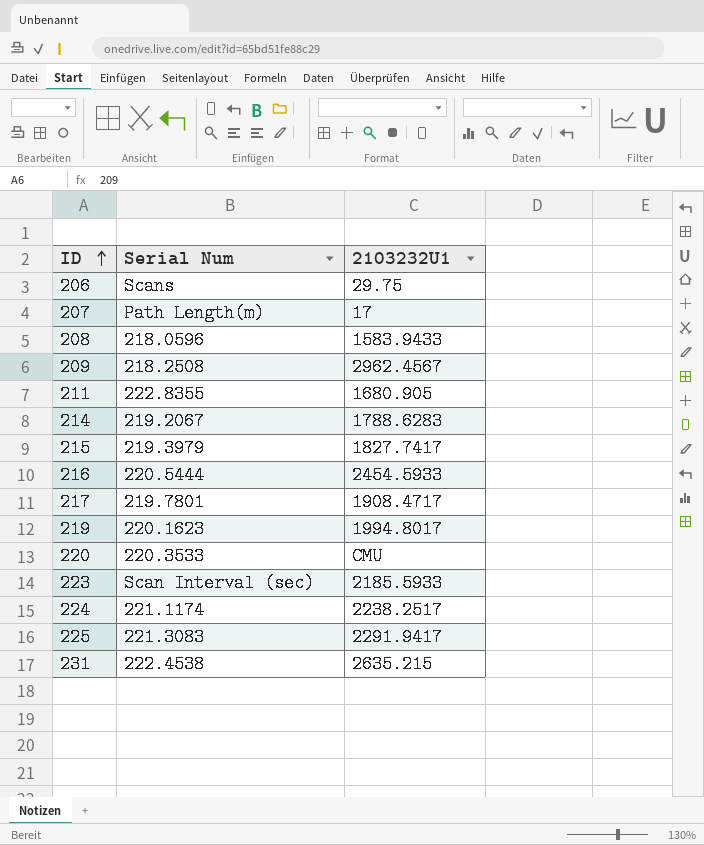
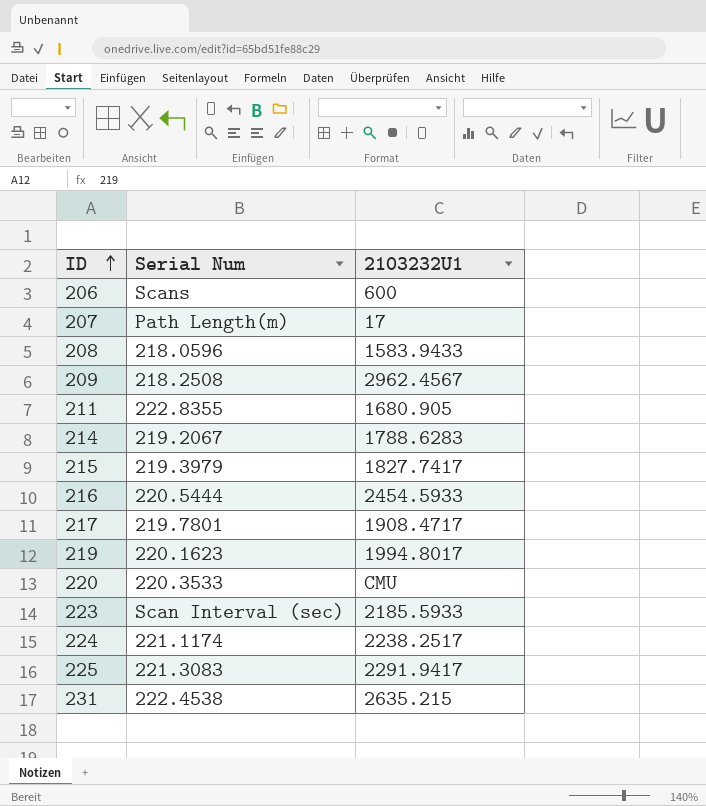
206 | 2103232U1: 29.75 -> 600

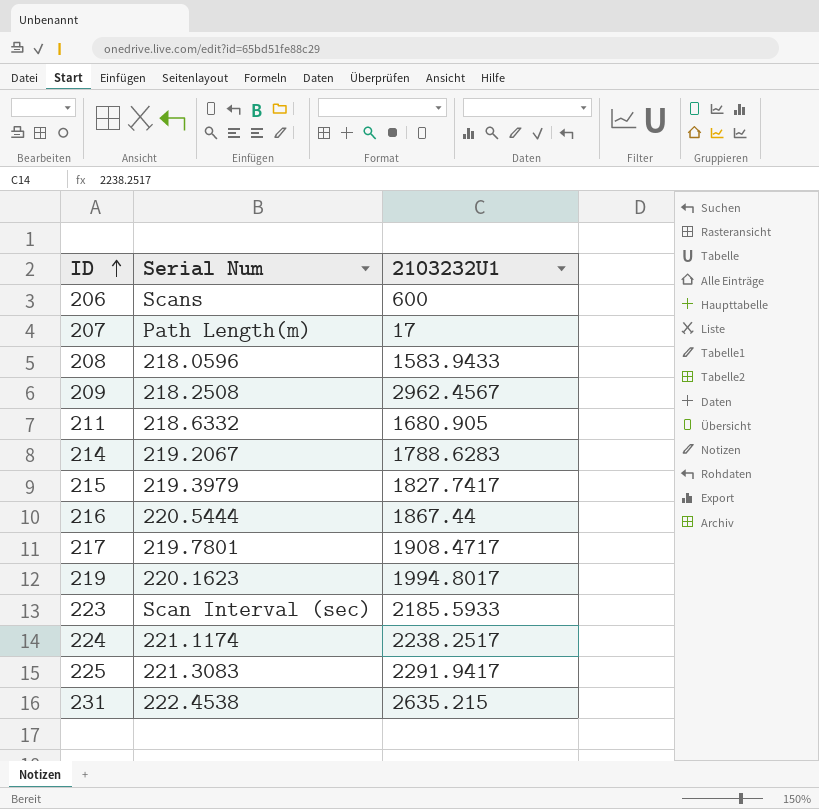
row 220: 220.3533 | CMU -> none
211 | Serial Num: 222.8355 -> 218.6332
216 | 2103232U1: 2454.5933 -> 1867.44

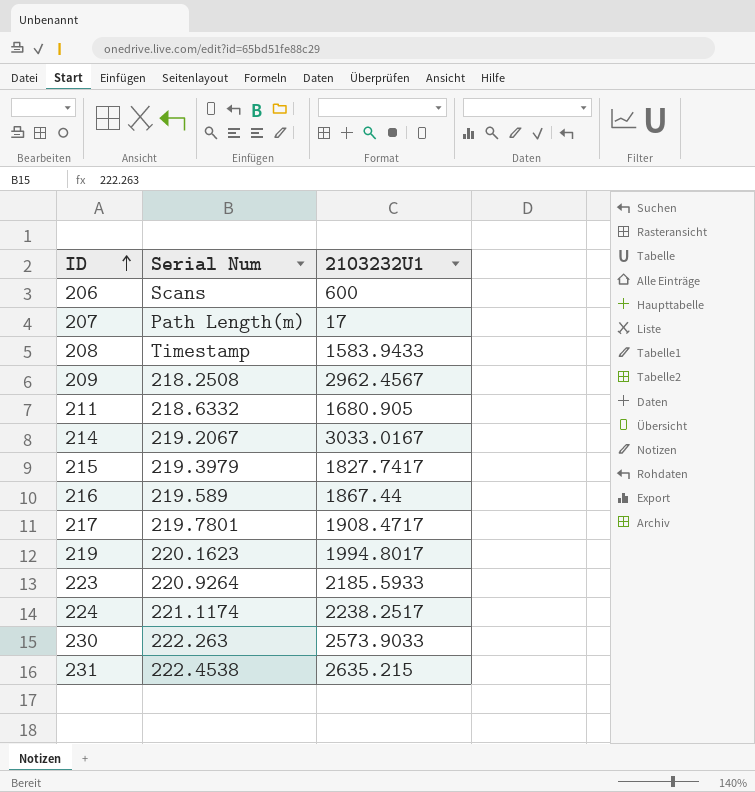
row 225: 221.3083 | 2291.9417 -> none
208 | Serial Num: 218.0596 -> Timestamp
214 | 2103232U1: 1788.6283 -> 3033.0167
216 | Serial Num: 220.5444 -> 219.589
223 | Serial Num: Scan Interval (sec) -> 220.9264
row 230: none -> 222.263 | 2573.9033

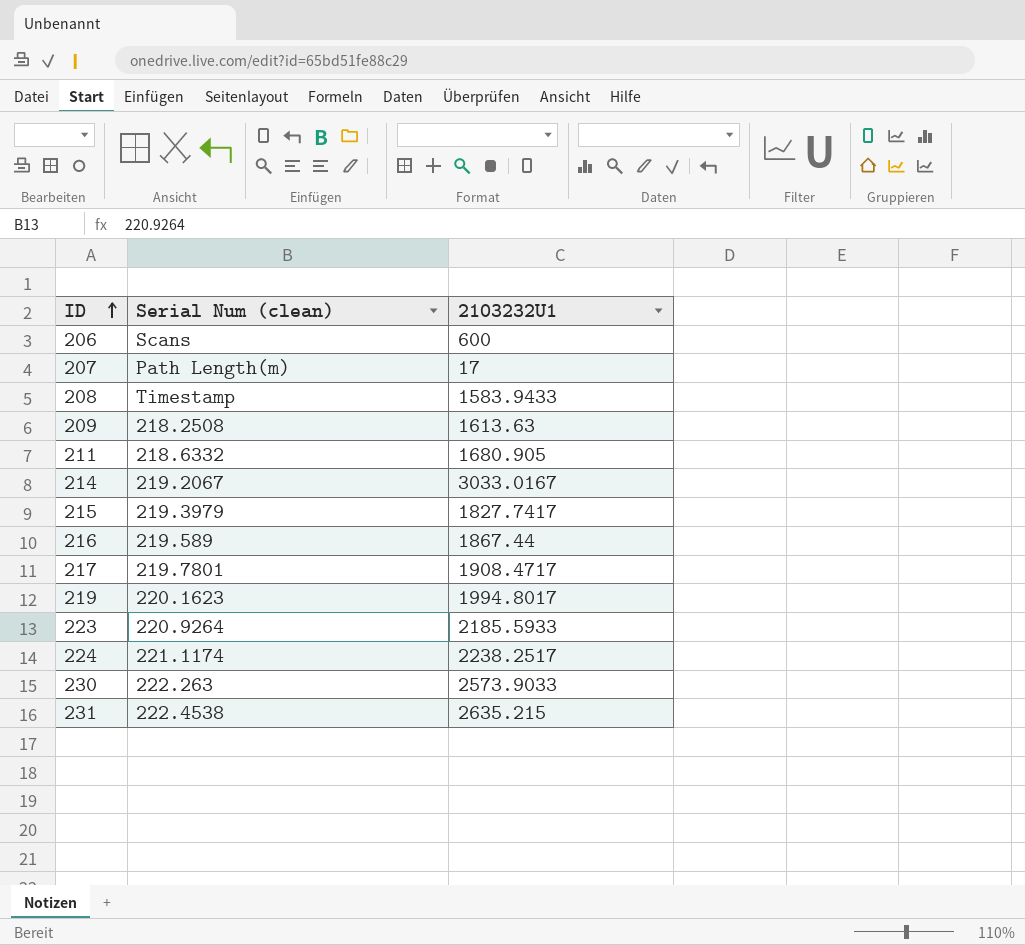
column name: Serial Num -> Serial Num (clean)
209 | 2103232U1: 2962.4567 -> 1613.63

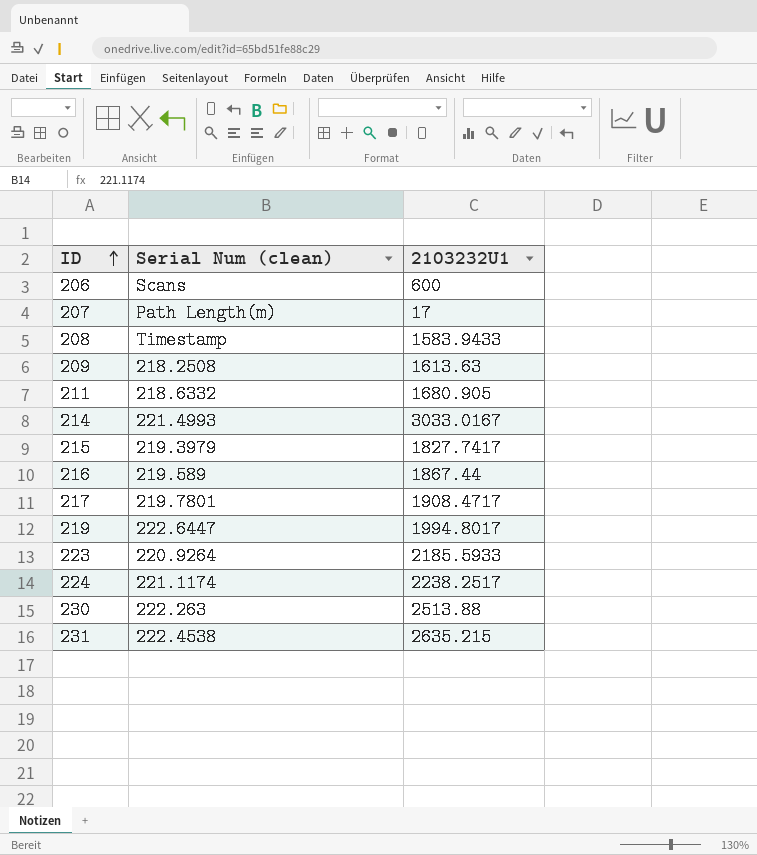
214 | Serial Num (clean): 219.2067 -> 221.4993
219 | Serial Num (clean): 220.1623 -> 222.6447
230 | 2103232U1: 2573.9033 -> 2513.88

